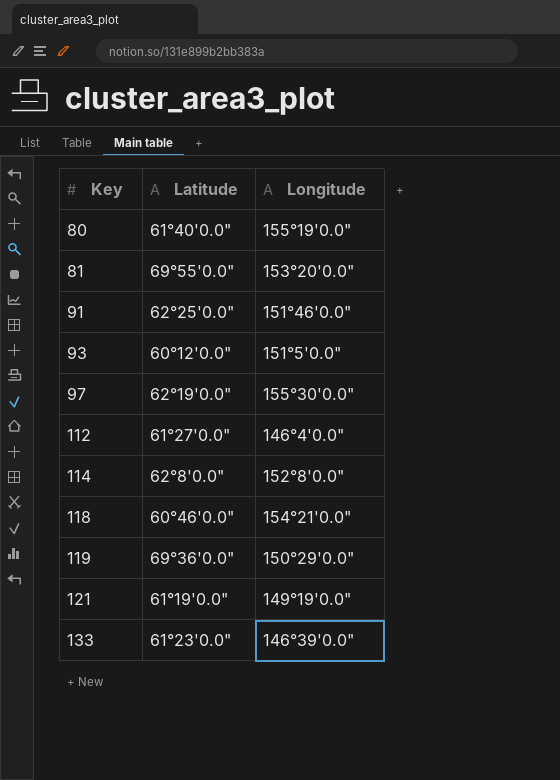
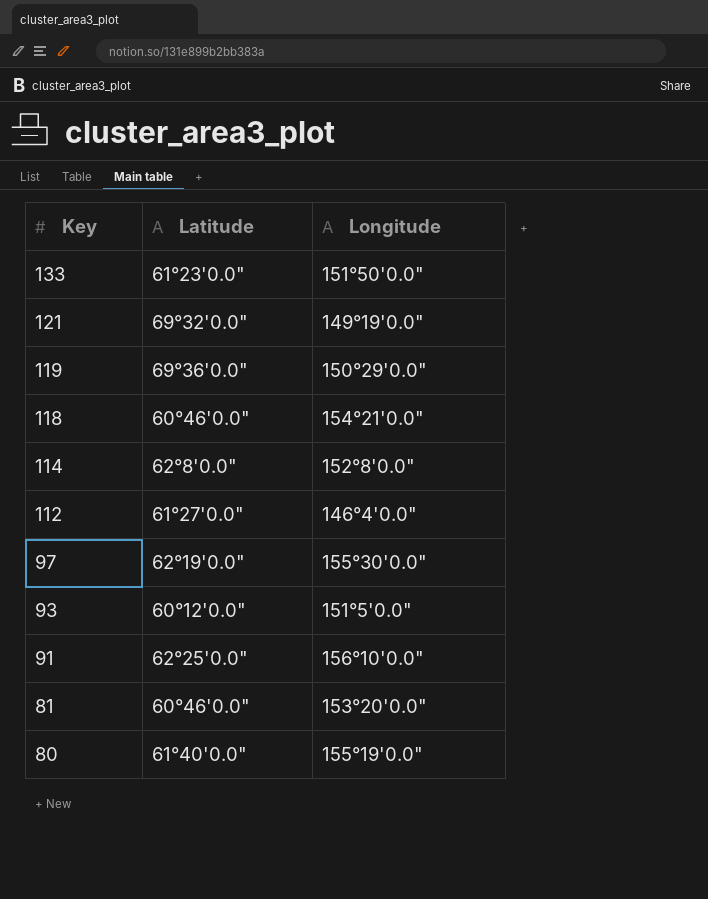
row order: Key ascending -> Key descending
133 | Longitude: 146°39'0.0" -> 151°50'0.0"
121 | Latitude: 61°19'0.0" -> 69°32'0.0"
91 | Longitude: 151°46'0.0" -> 156°10'0.0"
81 | Latitude: 69°55'0.0" -> 60°46'0.0"

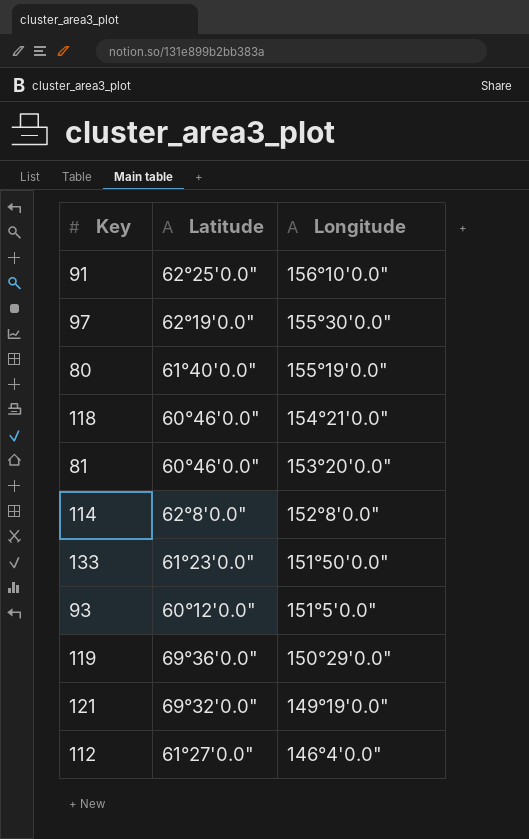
row order: Key descending -> Longitude descending

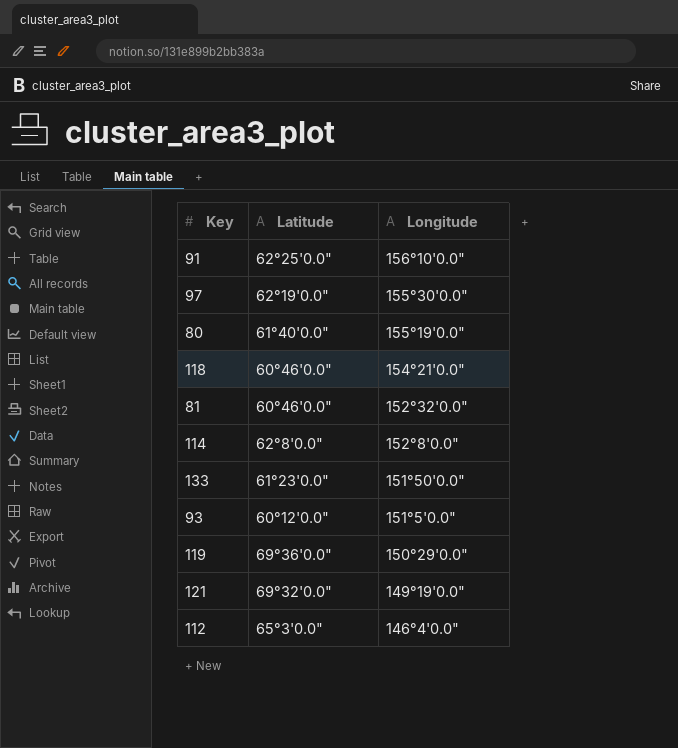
81 | Longitude: 153°20'0.0" -> 152°32'0.0"
112 | Latitude: 61°27'0.0" -> 65°3'0.0"

